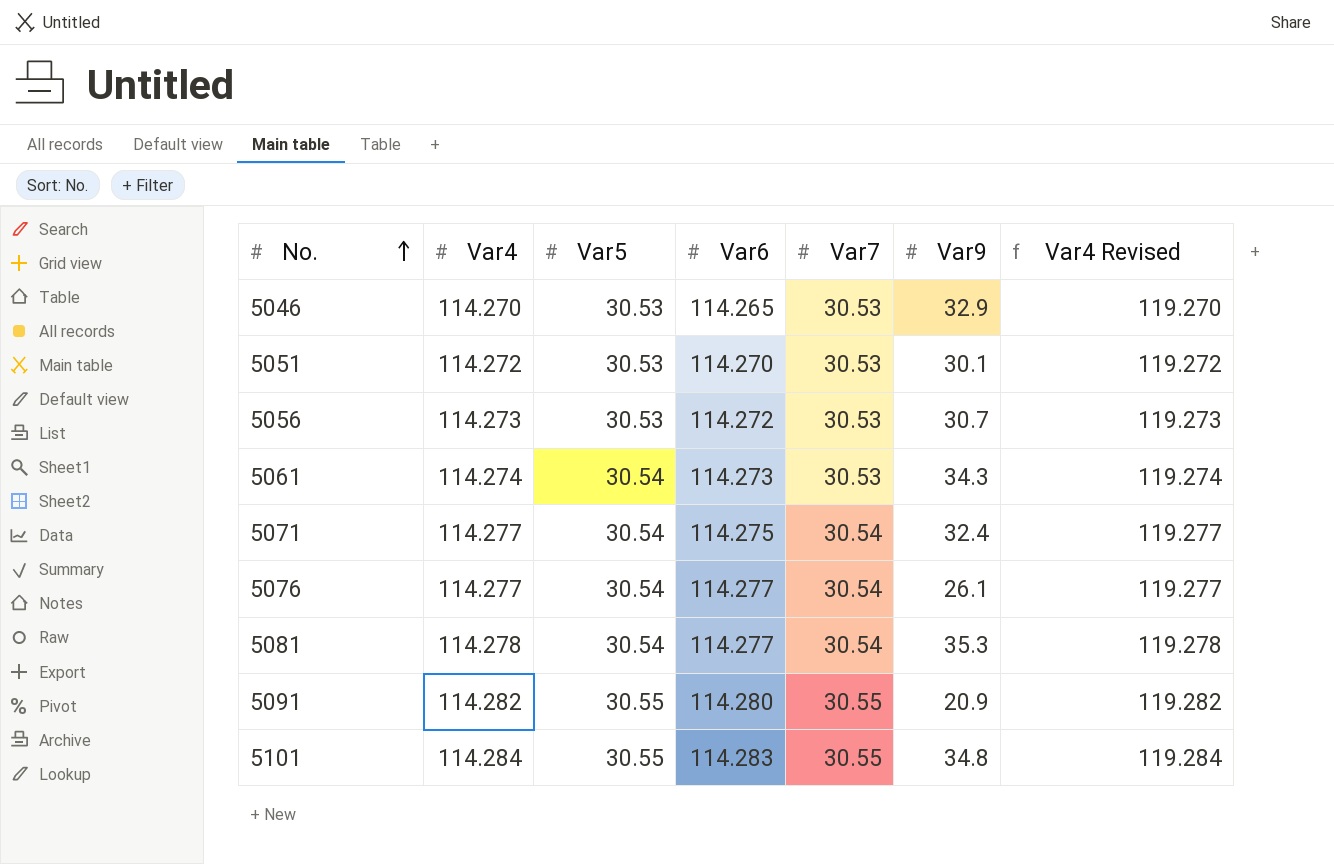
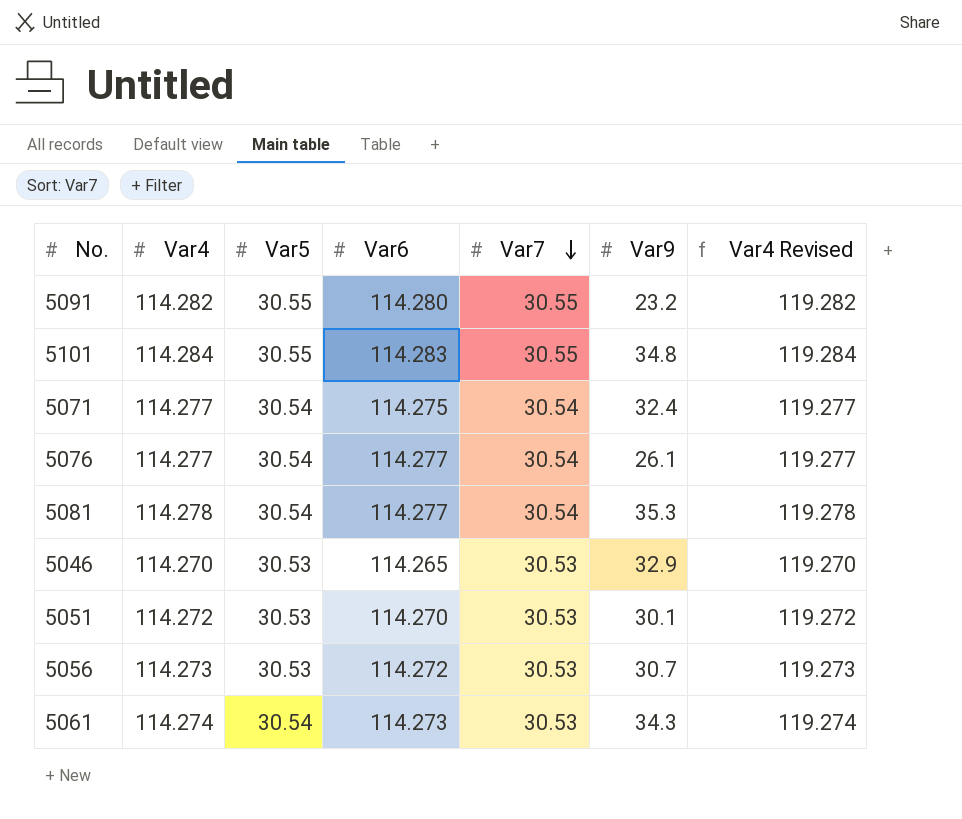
row order: No. ascending -> Var7 descending
5091 | Var9: 20.9 -> 23.2

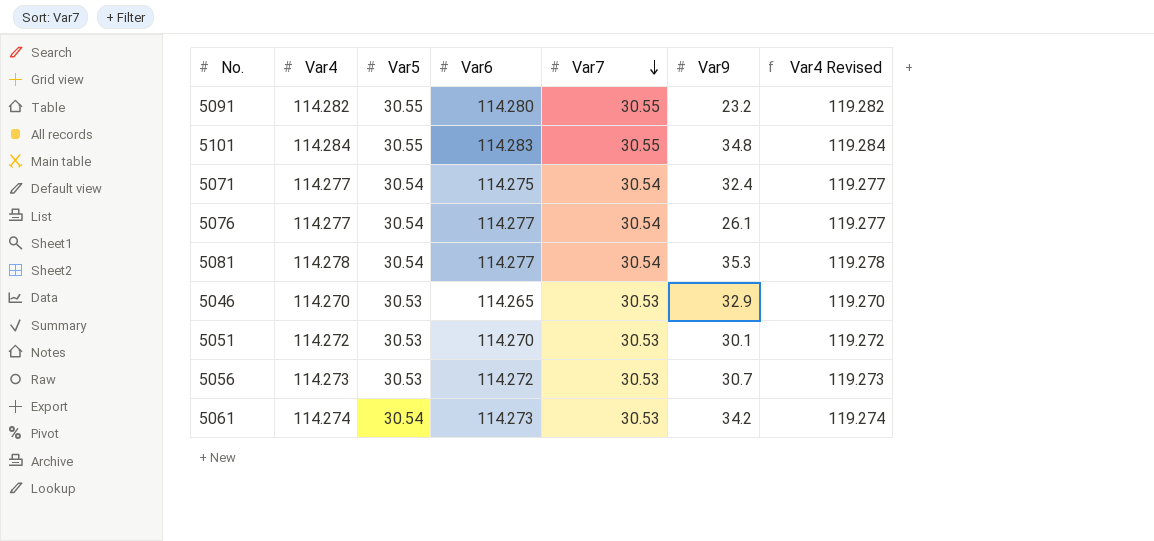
5061 | Var9: 34.3 -> 34.2

